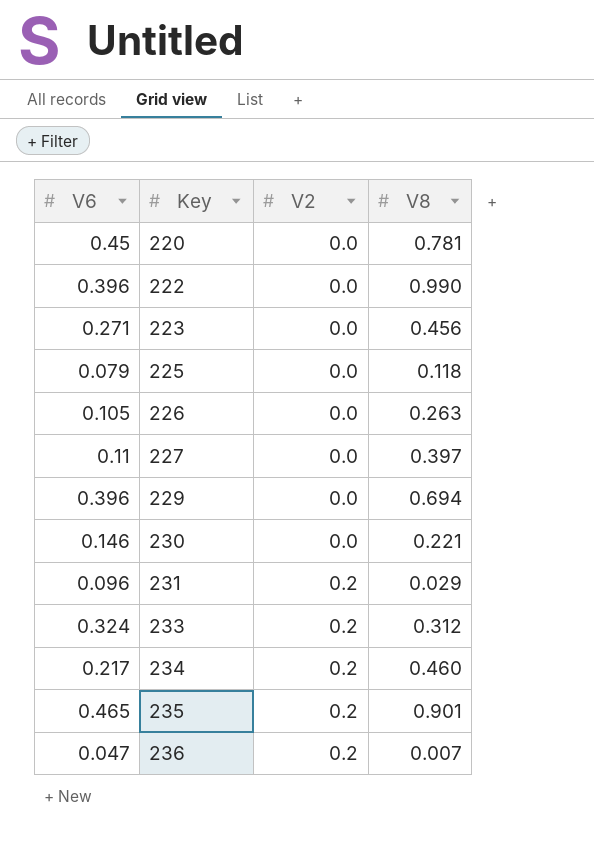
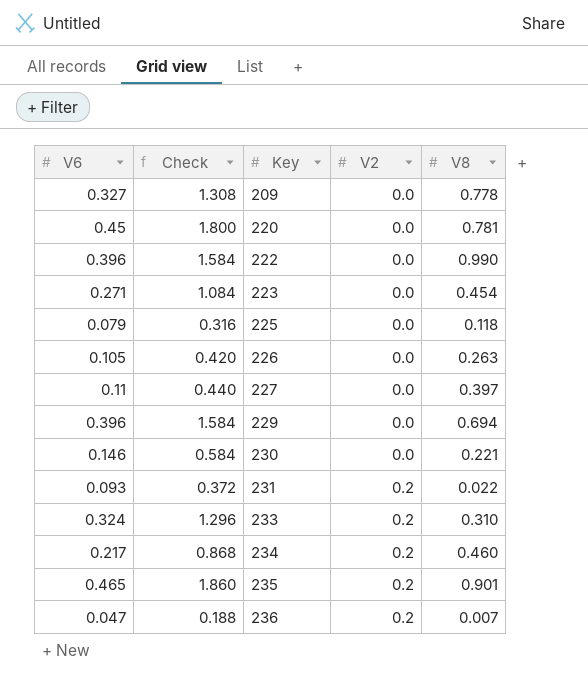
column Check | formula: none -> [V6] * 4
row 209: none -> 0.327 | 1.308 | 0.0 | 0.778
223 | V8: 0.456 -> 0.454
231 | V6: 0.096 -> 0.093
231 | V8: 0.029 -> 0.022
233 | V8: 0.312 -> 0.310

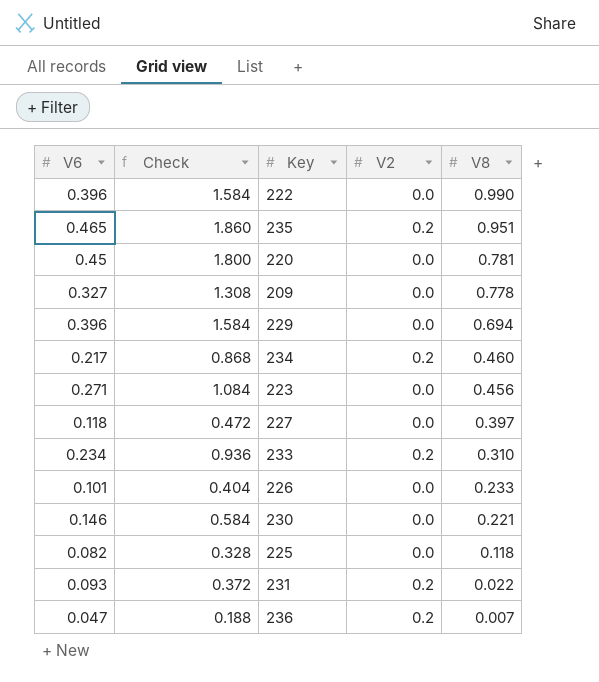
row order: Key ascending -> V8 descending
235 | V8: 0.901 -> 0.951
223 | V8: 0.454 -> 0.456
227 | V6: 0.11 -> 0.118
227 | Check: 0.440 -> 0.472
233 | V6: 0.324 -> 0.234
233 | Check: 1.296 -> 0.936
226 | V6: 0.105 -> 0.101
226 | Check: 0.420 -> 0.404
226 | V8: 0.263 -> 0.233
225 | V6: 0.079 -> 0.082
225 | Check: 0.316 -> 0.328

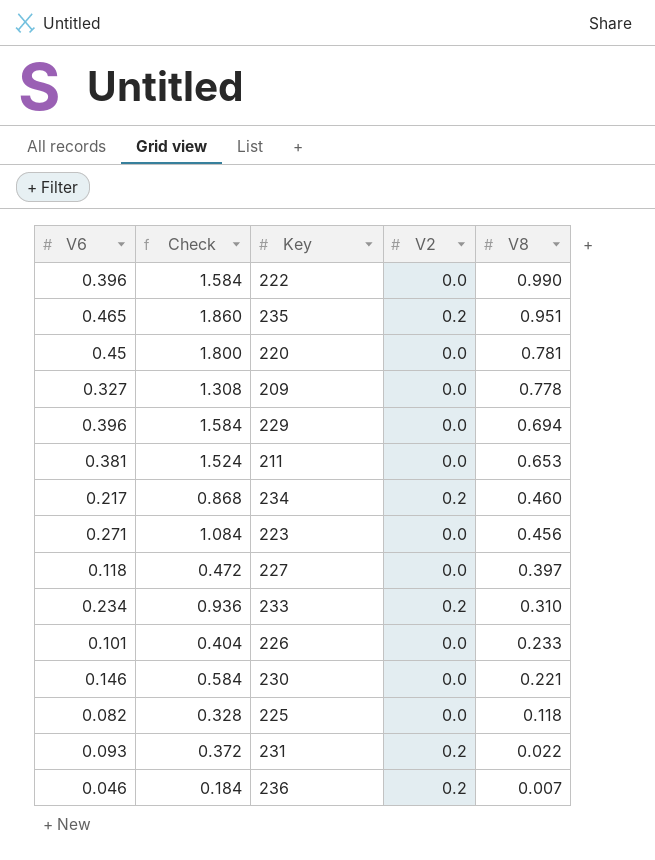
row 211: none -> 0.381 | 1.524 | 0.0 | 0.653
236 | V6: 0.047 -> 0.046
236 | Check: 0.188 -> 0.184

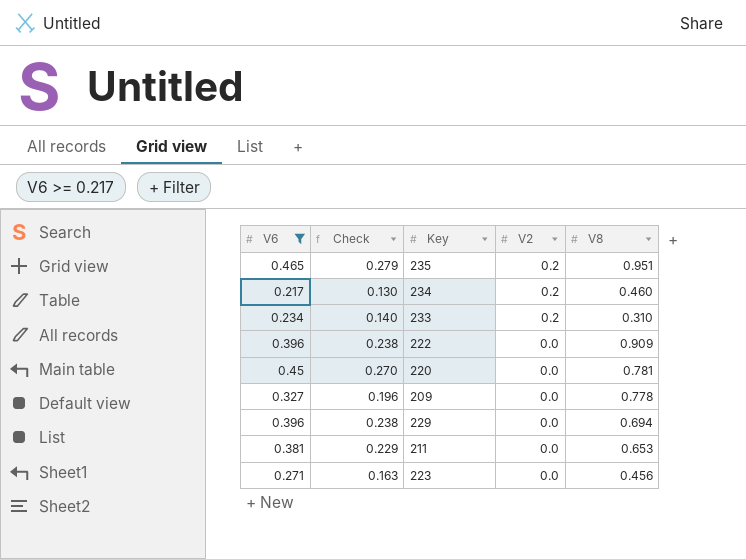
filter: none -> V6 >= 0.217
row order: V8 descending -> V2 descending
column Check | formula: [V6] * 4 -> [V6] * 0.6
222 | V8: 0.990 -> 0.909

